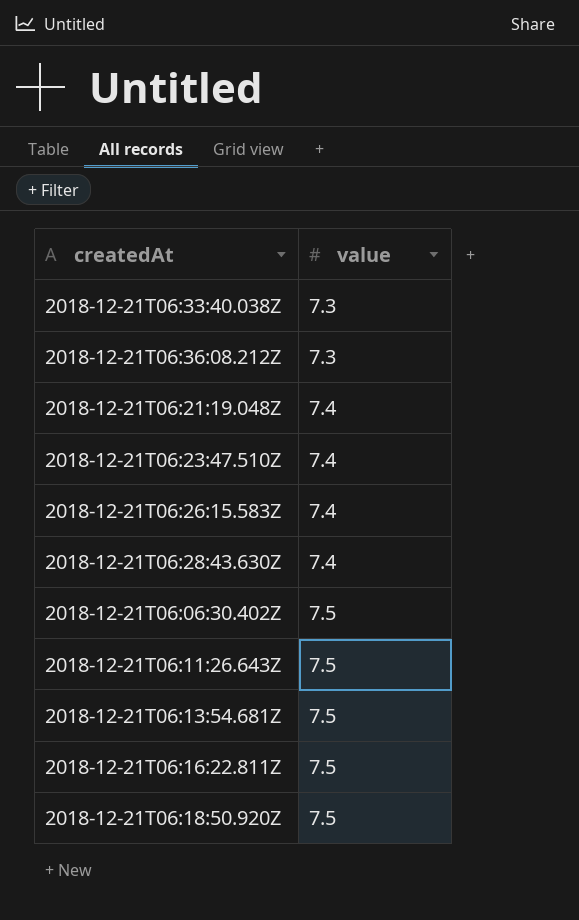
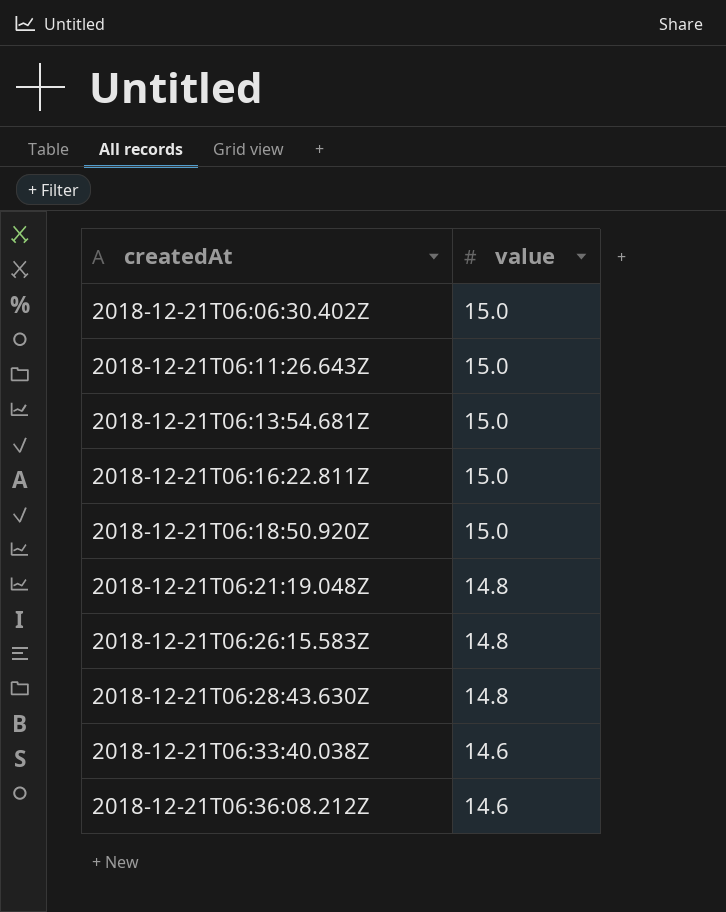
row order: value ascending -> createdAt ascending
row 2018-12-21T06:23:47.510Z: 7.4 -> none
2018-12-21T06:06:30.402Z | value: 7.5 -> 15.0
2018-12-21T06:11:26.643Z | value: 7.5 -> 15.0
2018-12-21T06:13:54.681Z | value: 7.5 -> 15.0
2018-12-21T06:16:22.811Z | value: 7.5 -> 15.0
2018-12-21T06:18:50.920Z | value: 7.5 -> 15.0
2018-12-21T06:21:19.048Z | value: 7.4 -> 14.8
2018-12-21T06:26:15.583Z | value: 7.4 -> 14.8
2018-12-21T06:28:43.630Z | value: 7.4 -> 14.8
2018-12-21T06:33:40.038Z | value: 7.3 -> 14.6
2018-12-21T06:36:08.212Z | value: 7.3 -> 14.6

